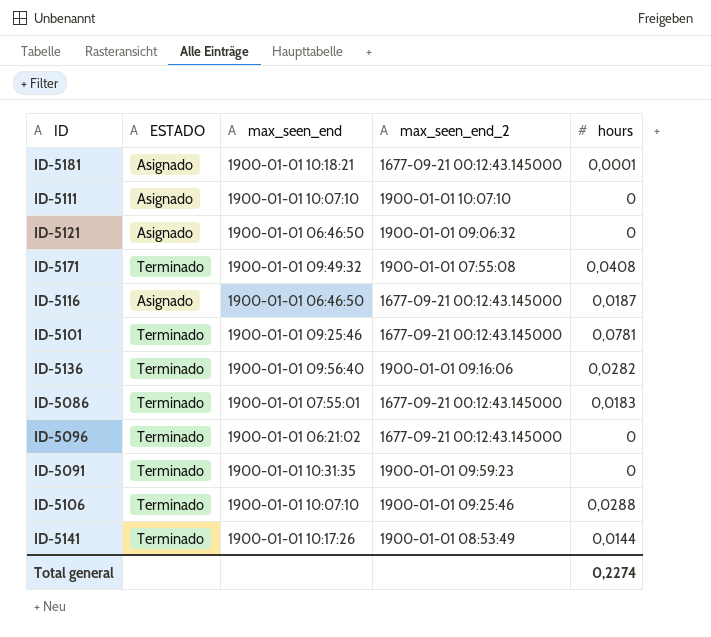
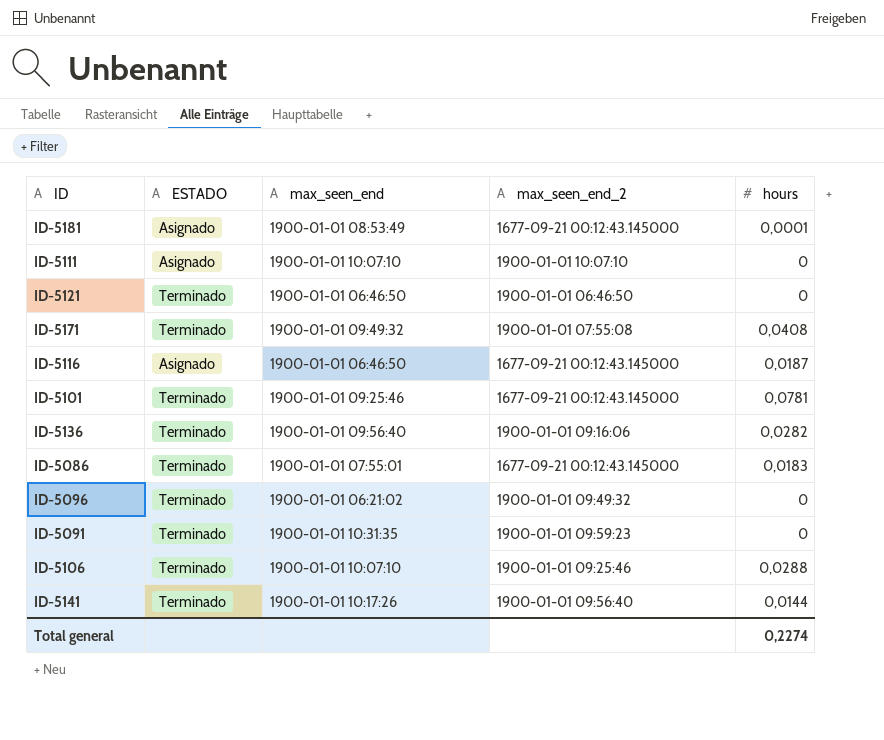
ID-5181 | max_seen_end: 1900-01-01 10:18:21 -> 1900-01-01 08:53:49
ID-5121 | ESTADO: Asignado -> Terminado
ID-5121 | max_seen_end_2: 1900-01-01 09:06:32 -> 1900-01-01 06:46:50
ID-5096 | max_seen_end_2: 1677-09-21 00:12:43.145000 -> 1900-01-01 09:49:32
ID-5141 | max_seen_end_2: 1900-01-01 08:53:49 -> 1900-01-01 09:56:40

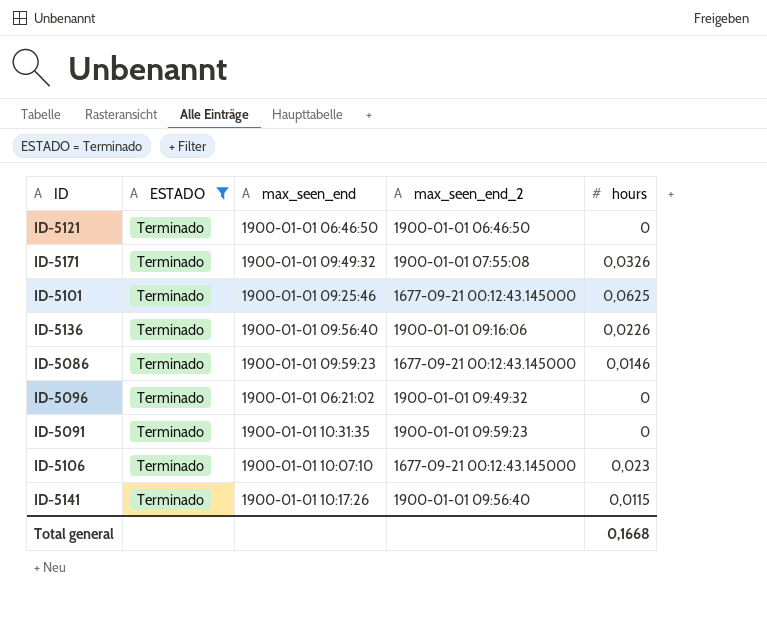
filter: none -> ESTADO = Terminado
ID-5171 | hours: 0,0408 -> 0,0326
ID-5101 | hours: 0,0781 -> 0,0625
ID-5136 | hours: 0,0282 -> 0,0226
ID-5086 | max_seen_end: 1900-01-01 07:55:01 -> 1900-01-01 09:59:23
ID-5086 | hours: 0,0183 -> 0,0146
ID-5106 | max_seen_end_2: 1900-01-01 09:25:46 -> 1677-09-21 00:12:43.145000
ID-5106 | hours: 0,0288 -> 0,023
ID-5141 | hours: 0,0144 -> 0,0115
Total general | hours: 0,2274 -> 0,1668

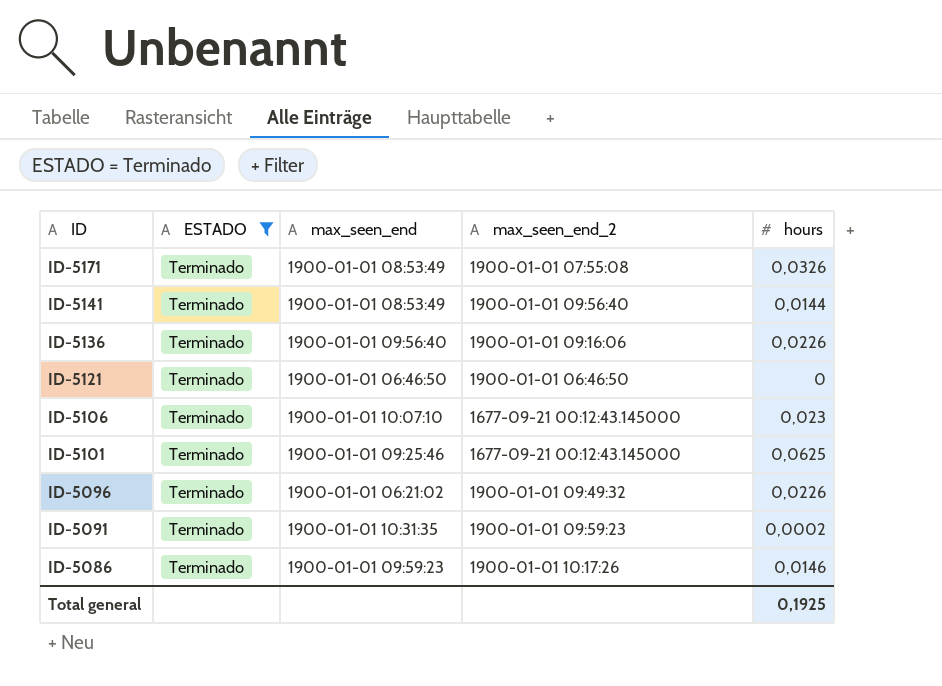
row order: none -> ID descending
ID-5171 | max_seen_end: 1900-01-01 09:49:32 -> 1900-01-01 08:53:49
ID-5141 | max_seen_end: 1900-01-01 10:17:26 -> 1900-01-01 08:53:49
ID-5141 | hours: 0,0115 -> 0,0144
ID-5096 | hours: 0 -> 0,0226
ID-5091 | hours: 0 -> 0,0002
ID-5086 | max_seen_end_2: 1677-09-21 00:12:43.145000 -> 1900-01-01 10:17:26
Total general | hours: 0,1668 -> 0,1925

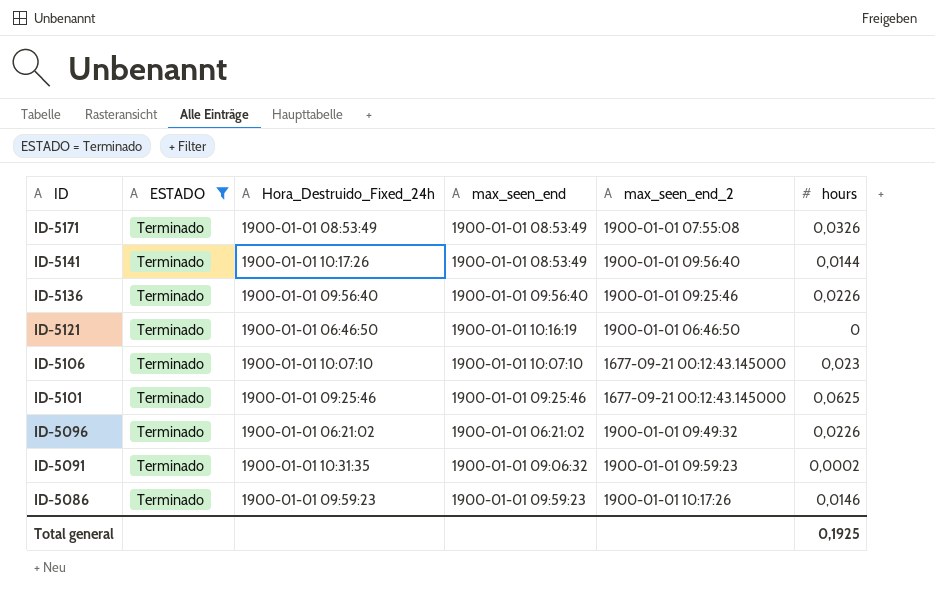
column Hora_Destruido_Fixed_24h | position: none -> 3
ID-5136 | max_seen_end_2: 1900-01-01 09:16:06 -> 1900-01-01 09:25:46
ID-5121 | max_seen_end: 1900-01-01 06:46:50 -> 1900-01-01 10:16:19
ID-5091 | max_seen_end: 1900-01-01 10:31:35 -> 1900-01-01 09:06:32

